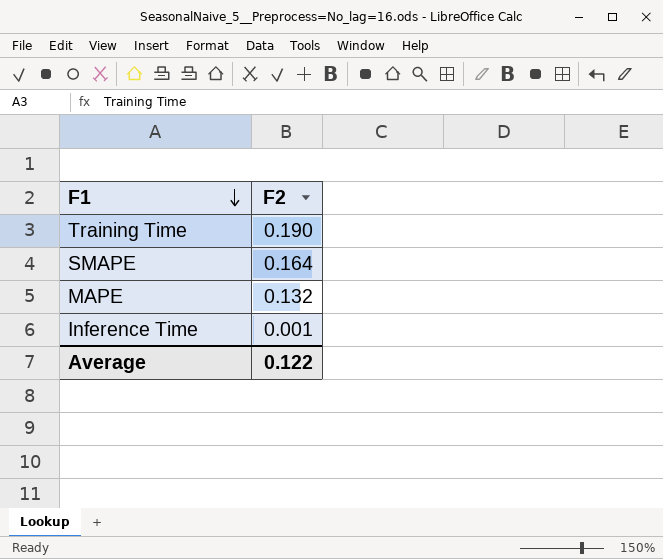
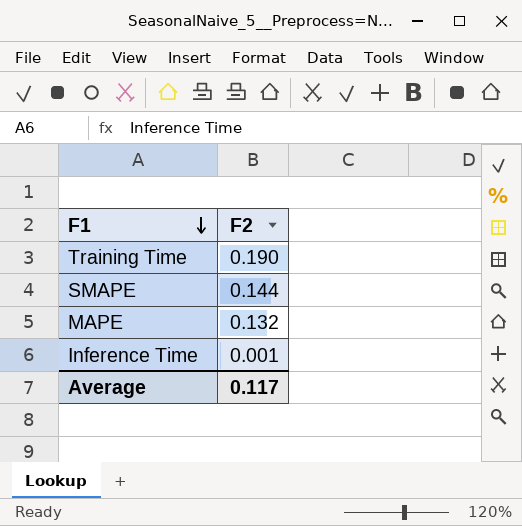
SMAPE | F2: 0.164 -> 0.144
Average | F2: 0.122 -> 0.117

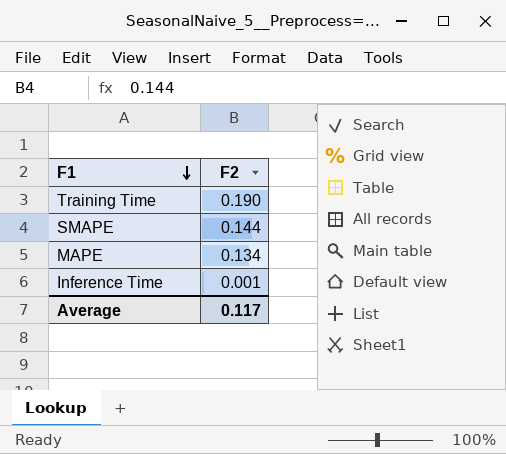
MAPE | F2: 0.132 -> 0.134

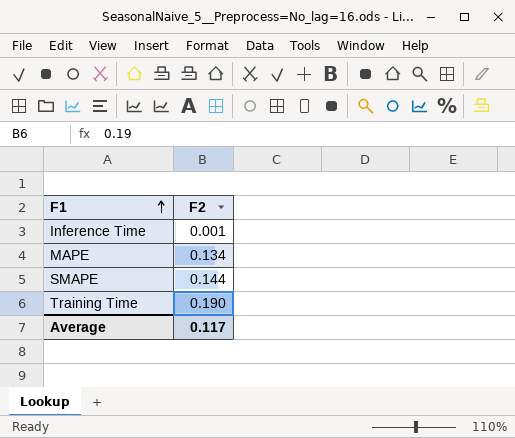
row order: F1 descending -> F1 ascending

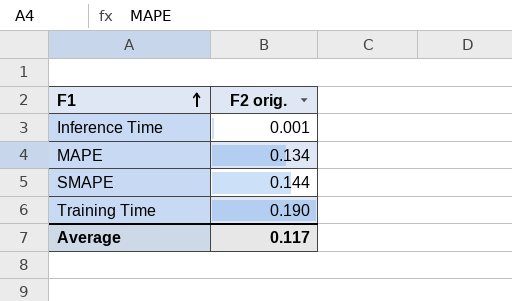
column name: F2 -> F2 orig.

